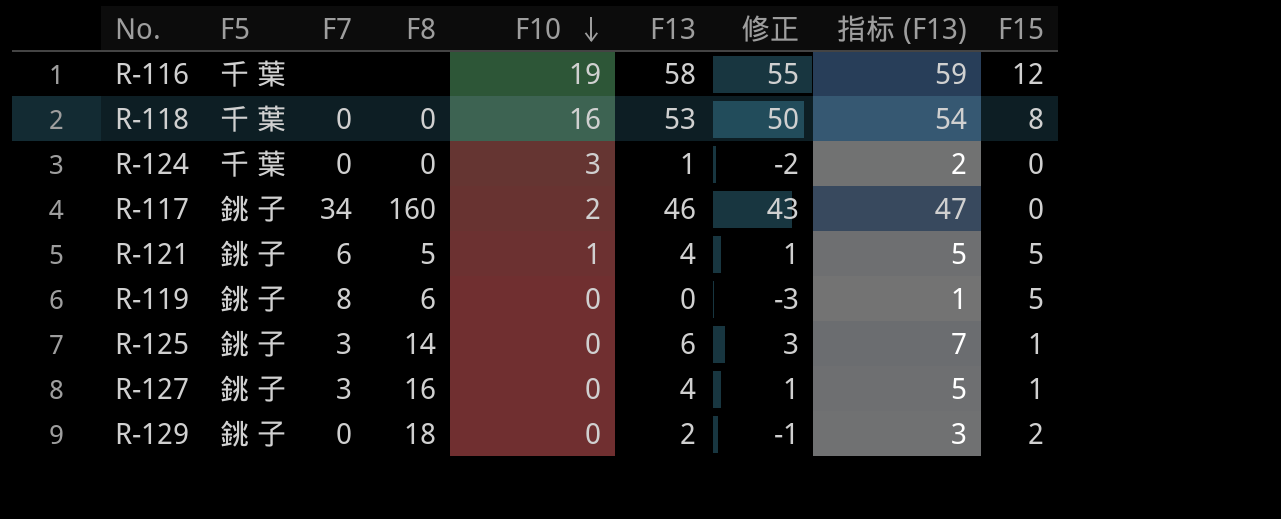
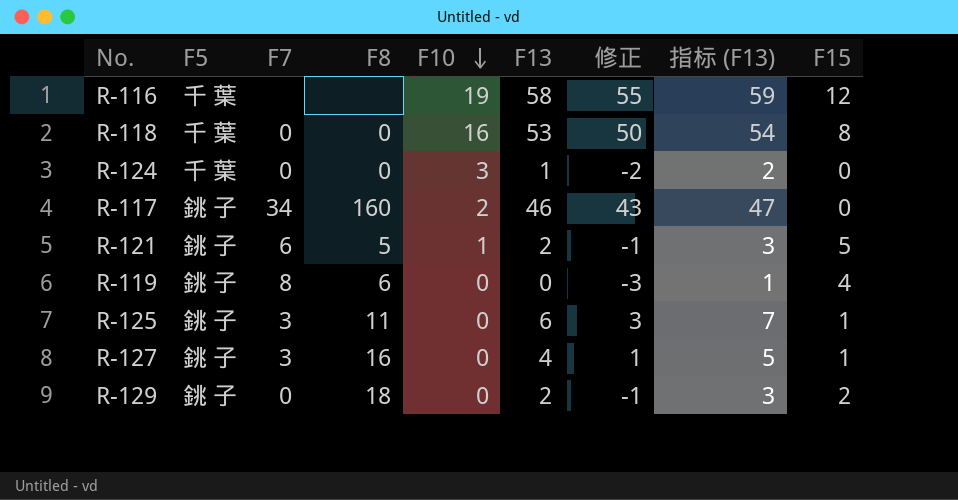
R-121 | F13: 4 -> 2
R-121 | 修正: 1 -> -1
R-121 | 指标 (F13): 5 -> 3
R-119 | F15: 5 -> 4
R-125 | F8: 14 -> 11

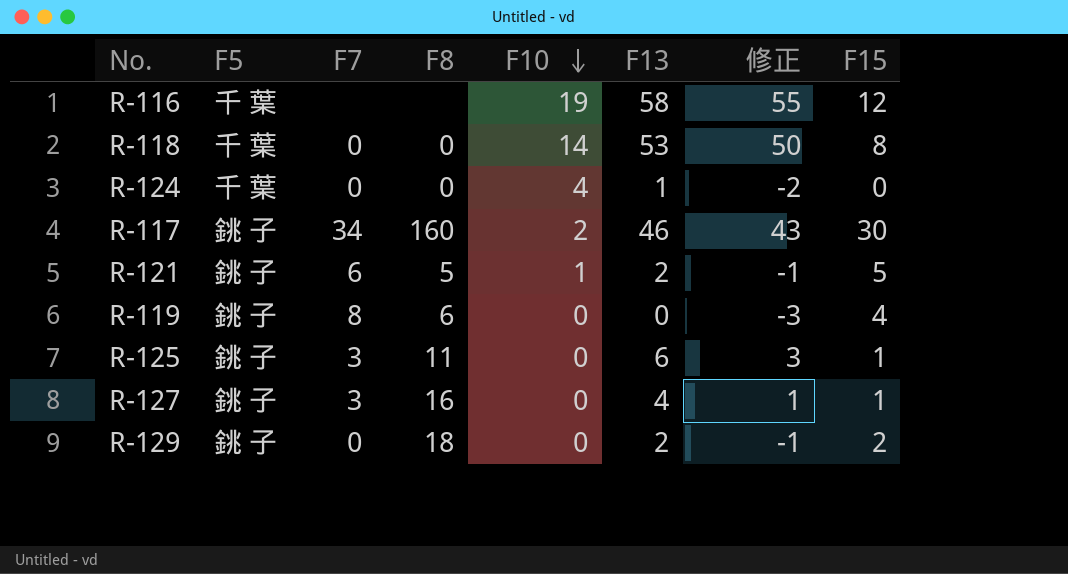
column 指标 (F13) | formula: [F13] + 1 -> none
R-118 | F10: 16 -> 14
R-124 | F10: 3 -> 4
R-117 | F15: 0 -> 30

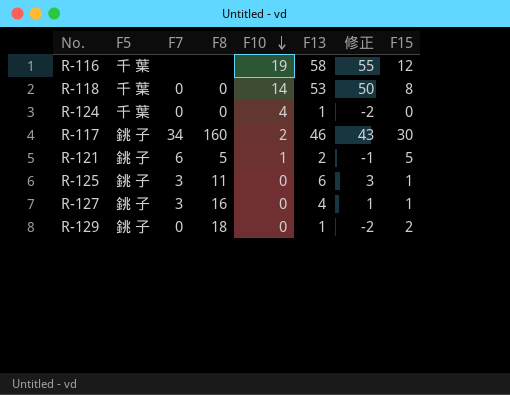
row R-119: 銚 子 | 8 | 6 | 0 | 0 | -3 | 4 -> none
R-129 | F13: 2 -> 1
R-129 | 修正: -1 -> -2

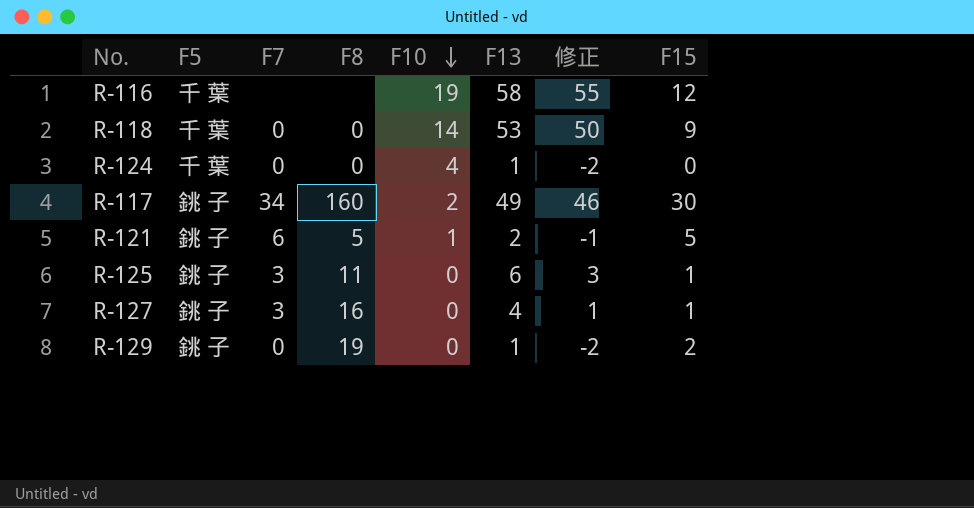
R-118 | F15: 8 -> 9
R-117 | F13: 46 -> 49
R-117 | 修正: 43 -> 46
R-129 | F8: 18 -> 19

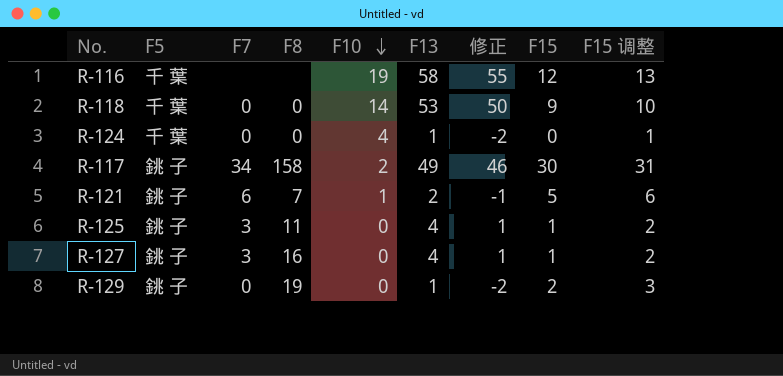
column F15 调整 | formula: none -> [F15] + 1
R-117 | F8: 160 -> 158
R-121 | F8: 5 -> 7
R-125 | F13: 6 -> 4
R-125 | 修正: 3 -> 1

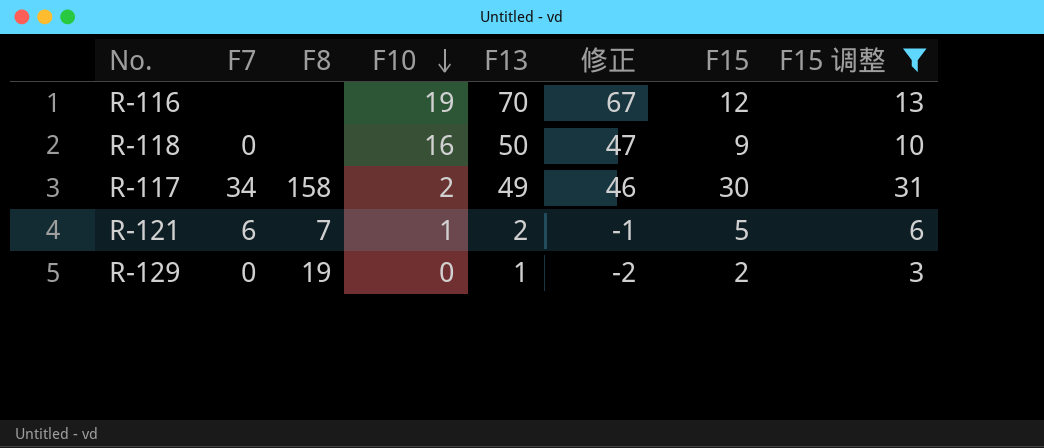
filter: none -> F15 调整 >= 3
column F5 | position: 2 -> none
R-116 | F13: 58 -> 70
R-116 | 修正: 55 -> 67
R-118 | F8: 0 -> none
R-118 | F10: 14 -> 16
R-118 | F13: 53 -> 50
R-118 | 修正: 50 -> 47

